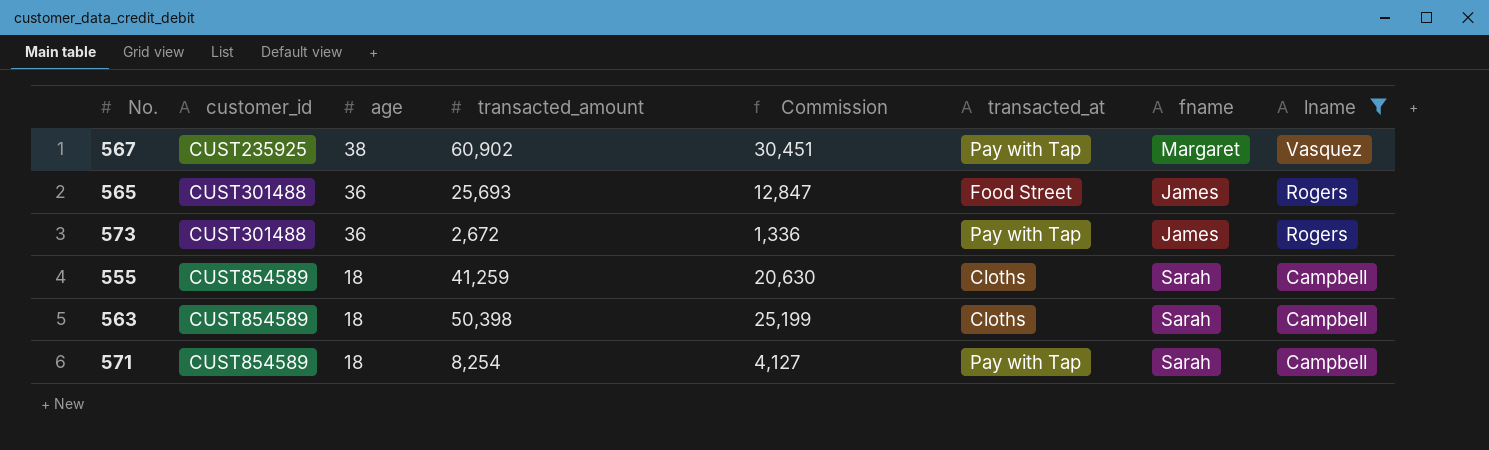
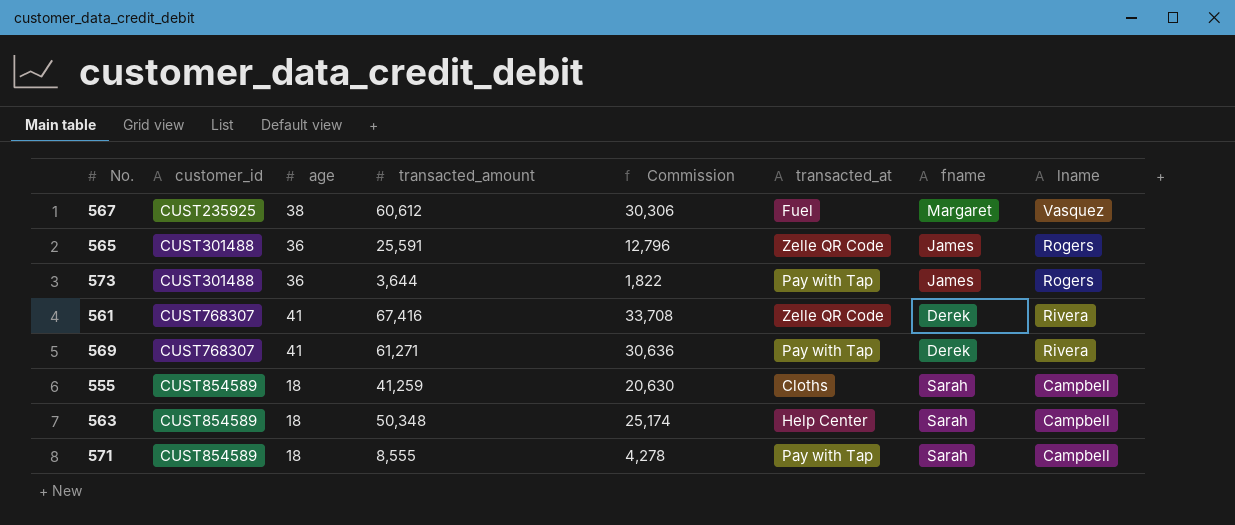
filter: lname != Rivera -> none
567 | transacted_amount: 60,902 -> 60,612
567 | Commission: 30,451 -> 30,306
567 | transacted_at: Pay with Tap -> Fuel
565 | transacted_amount: 25,693 -> 25,591
565 | Commission: 12,847 -> 12,796
565 | transacted_at: Food Street -> Zelle QR Code
573 | transacted_amount: 2,672 -> 3,644
573 | Commission: 1,336 -> 1,822
563 | transacted_amount: 50,398 -> 50,348
563 | Commission: 25,199 -> 25,174
563 | transacted_at: Cloths -> Help Center
571 | transacted_amount: 8,254 -> 8,555
571 | Commission: 4,127 -> 4,278

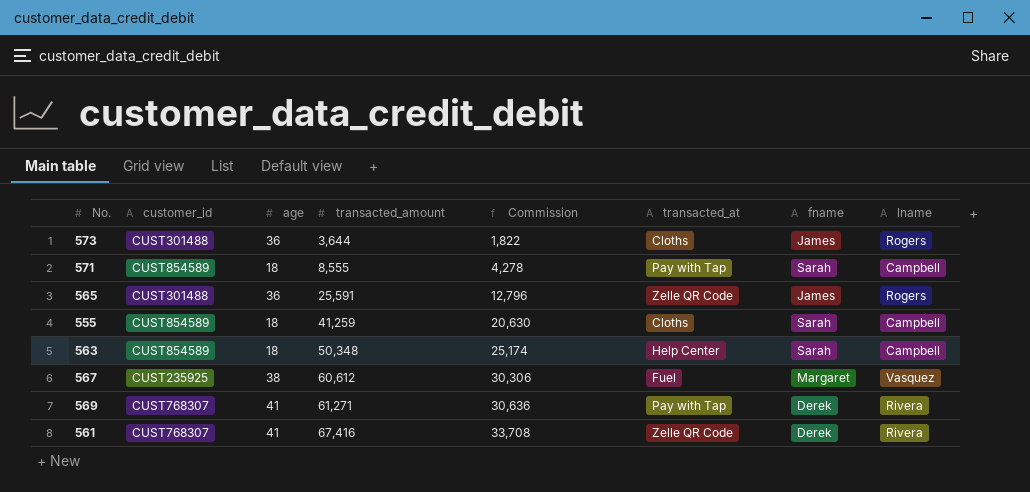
row order: customer_id ascending -> transacted_amount ascending
573 | transacted_at: Pay with Tap -> Cloths

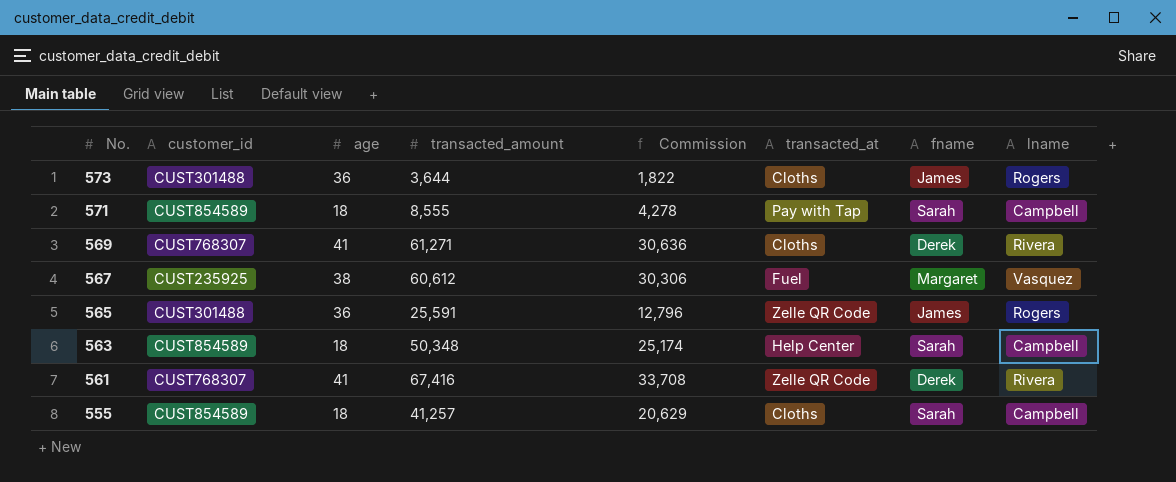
row order: transacted_amount ascending -> No. descending
569 | transacted_at: Pay with Tap -> Cloths
555 | transacted_amount: 41,259 -> 41,257
555 | Commission: 20,630 -> 20,629

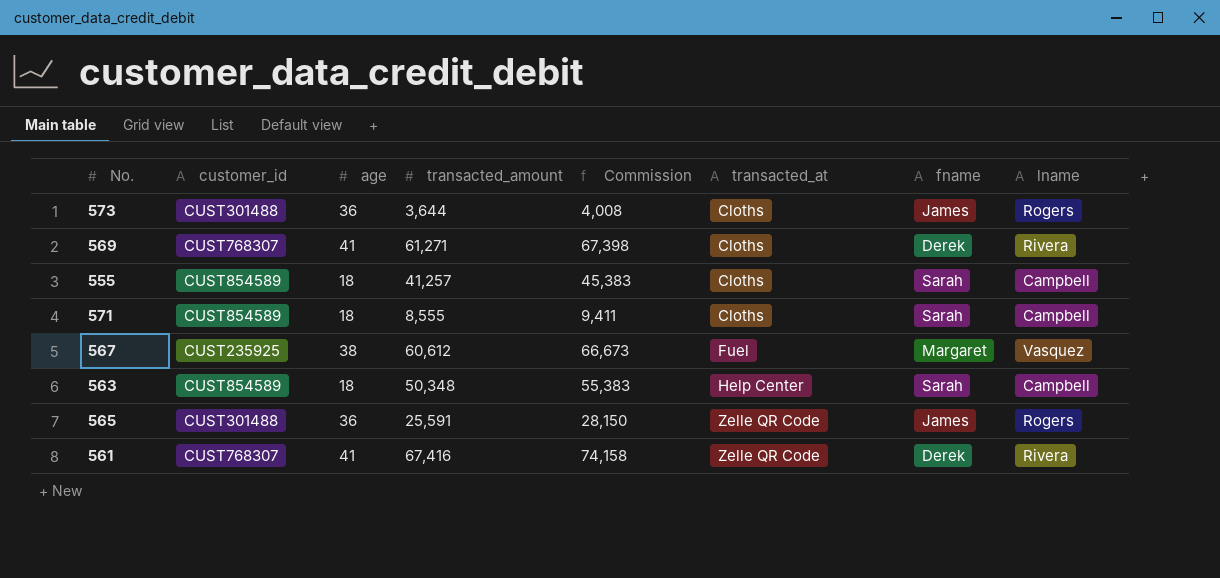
row order: No. descending -> transacted_at ascending
column Commission | formula: [transacted_amount] * 0.5 -> [transacted_amount] * 1.1
571 | transacted_at: Pay with Tap -> Cloths

